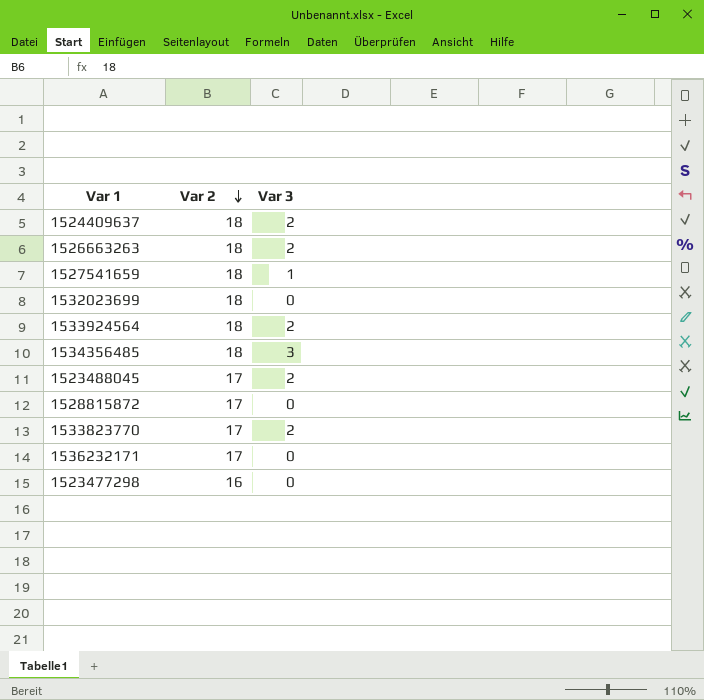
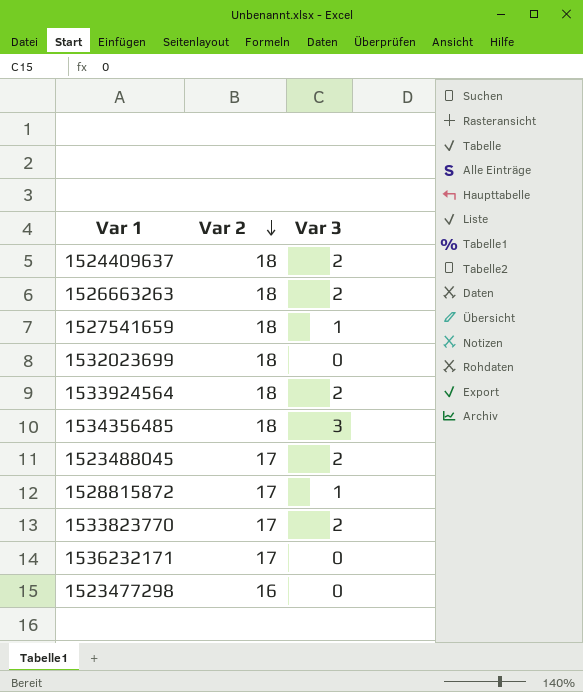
1528815872 | Var 3: 0 -> 1

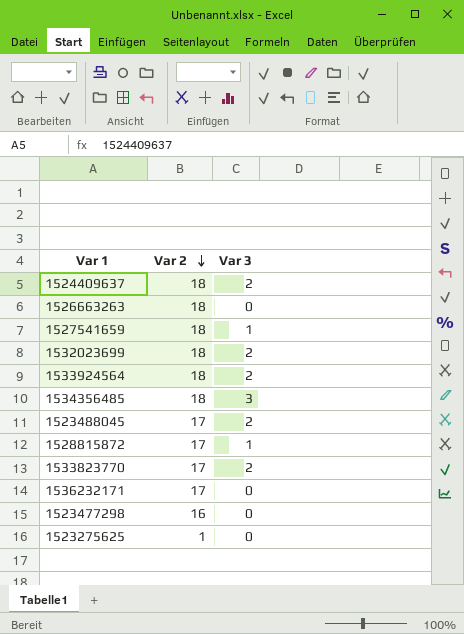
1526663263 | Var 3: 2 -> 0
1532023699 | Var 3: 0 -> 2
row 1523275625: none -> 1 | 0

